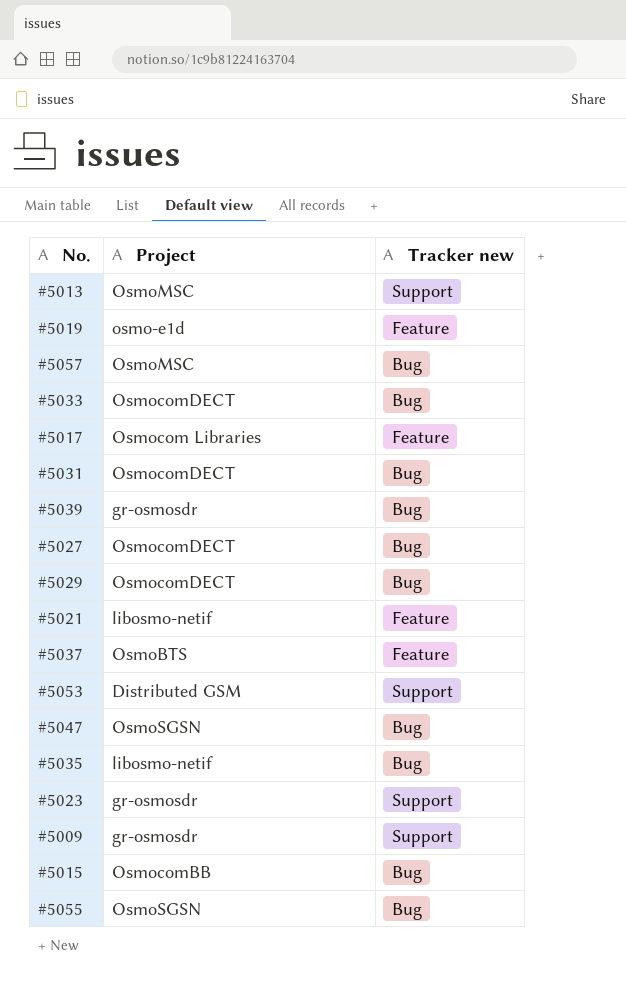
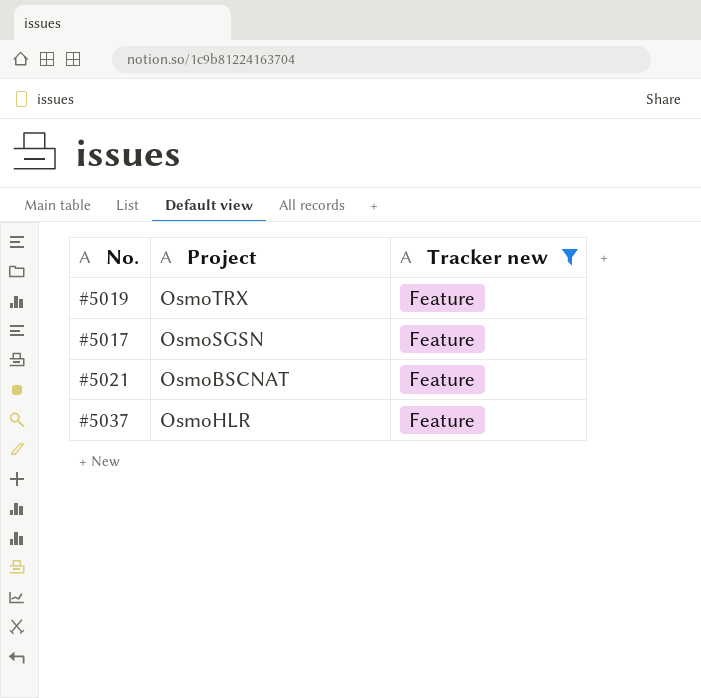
filter: none -> Tracker new = Feature
#5019 | Project: osmo-e1d -> OsmoTRX
#5017 | Project: Osmocom Libraries -> OsmoSGSN
#5021 | Project: libosmo-netif -> OsmoBSCNAT
#5037 | Project: OsmoBTS -> OsmoHLR

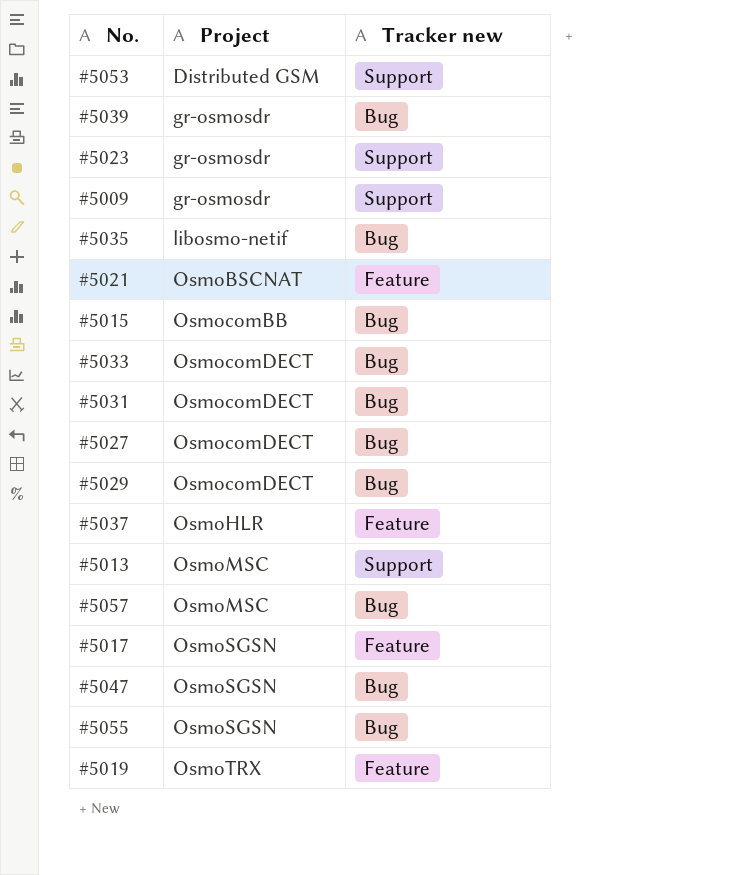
filter: Tracker new = Feature -> none
row order: none -> Project ascending

